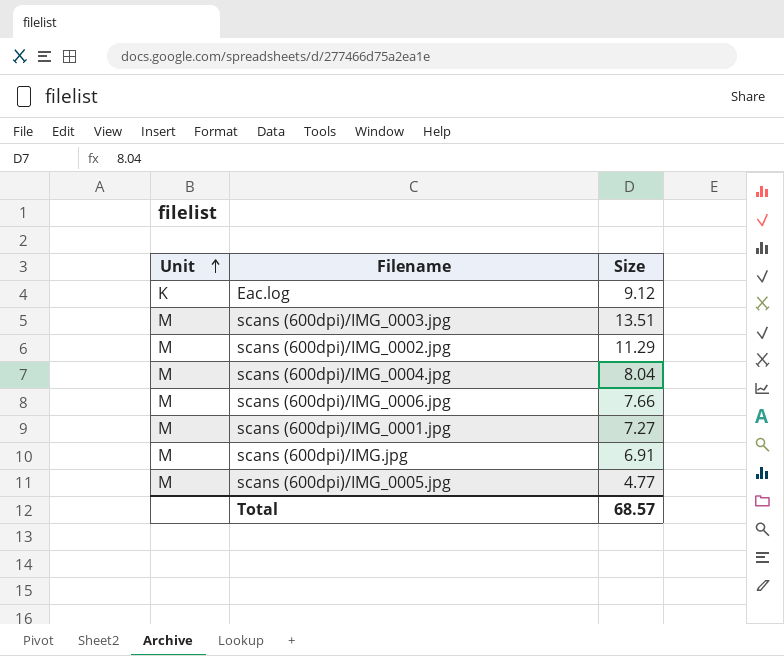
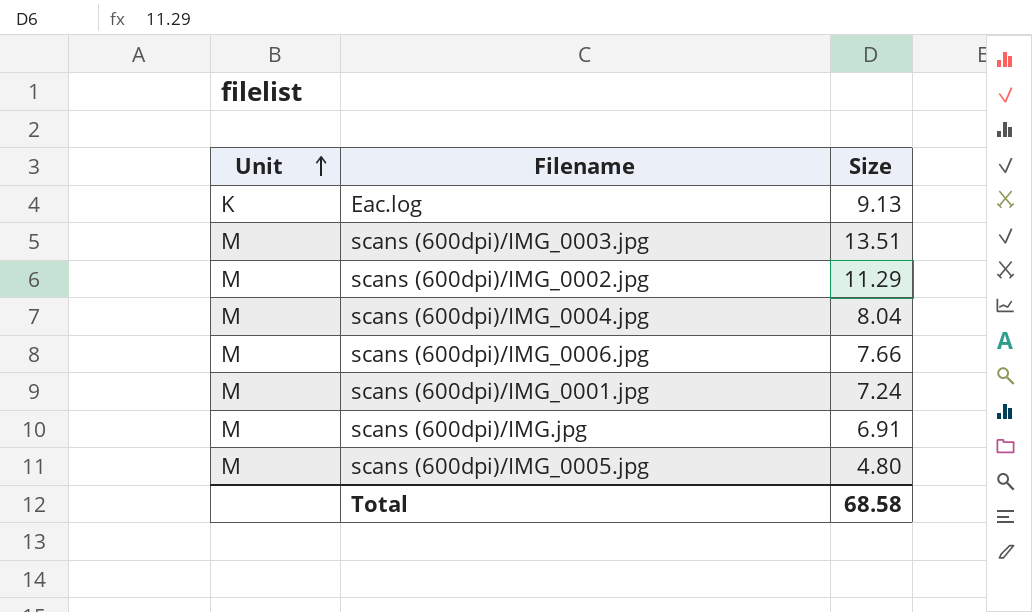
Eac.log | Size: 9.12 -> 9.13
scans (600dpi)/IMG_0001.jpg | Size: 7.27 -> 7.24
scans (600dpi)/IMG_0005.jpg | Size: 4.77 -> 4.80
Total | Size: 68.57 -> 68.58

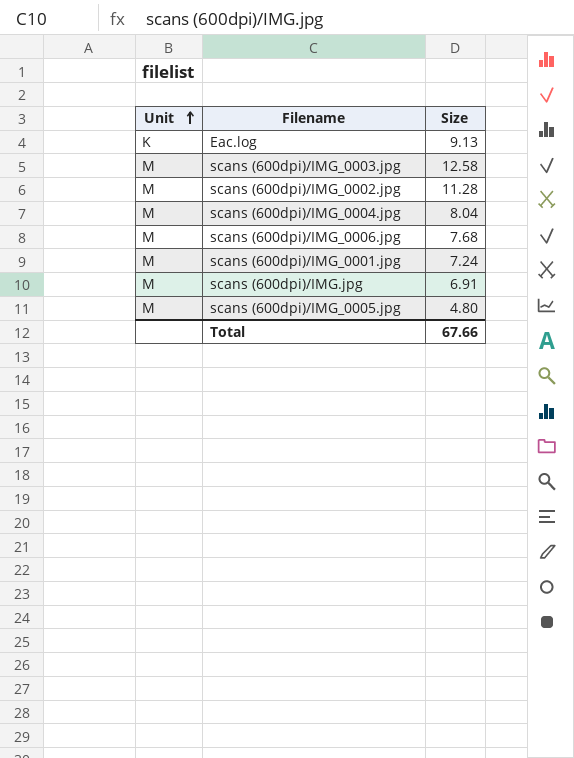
scans (600dpi)/IMG_0003.jpg | Size: 13.51 -> 12.58
scans (600dpi)/IMG_0002.jpg | Size: 11.29 -> 11.28
scans (600dpi)/IMG_0006.jpg | Size: 7.66 -> 7.68
Total | Size: 68.58 -> 67.66

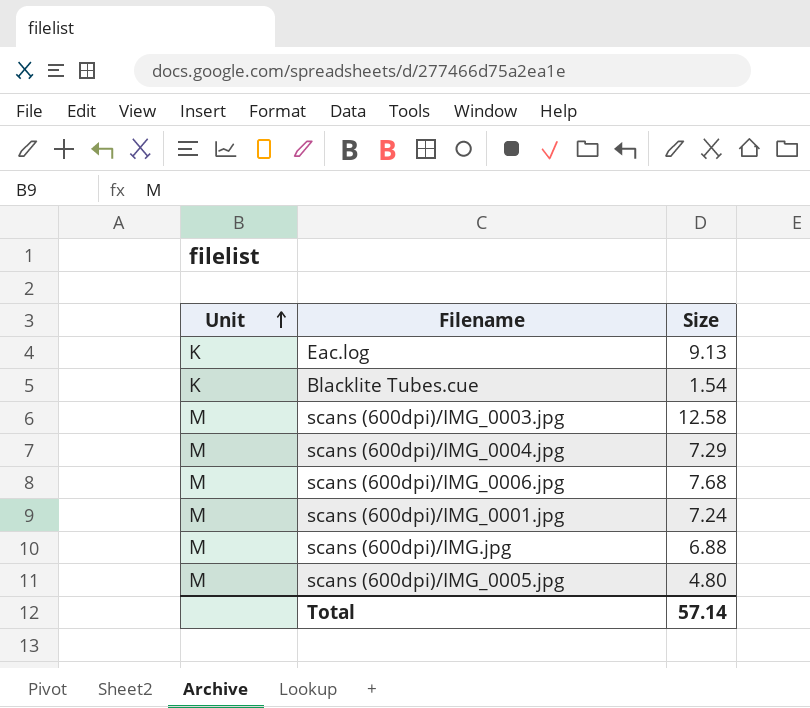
row scans (600dpi)/IMG_0002.jpg: M | 11.28 -> none
row Blacklite Tubes.cue: none -> K | 1.54
scans (600dpi)/IMG_0004.jpg | Size: 8.04 -> 7.29
scans (600dpi)/IMG.jpg | Size: 6.91 -> 6.88
Total | Size: 67.66 -> 57.14

